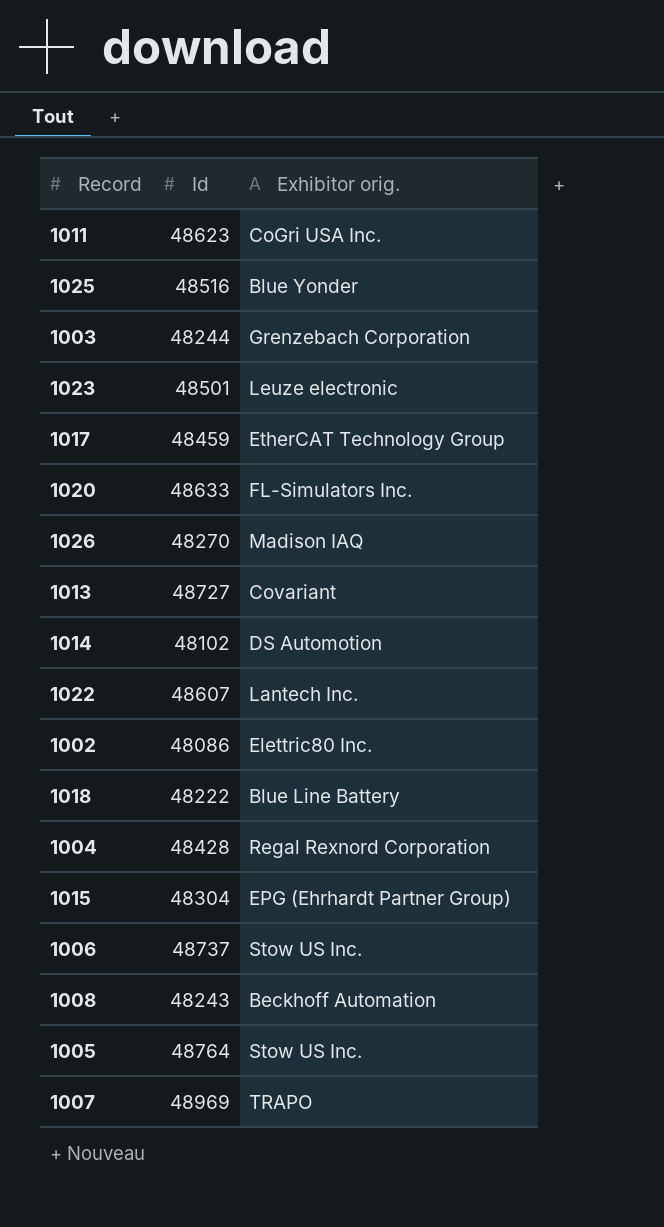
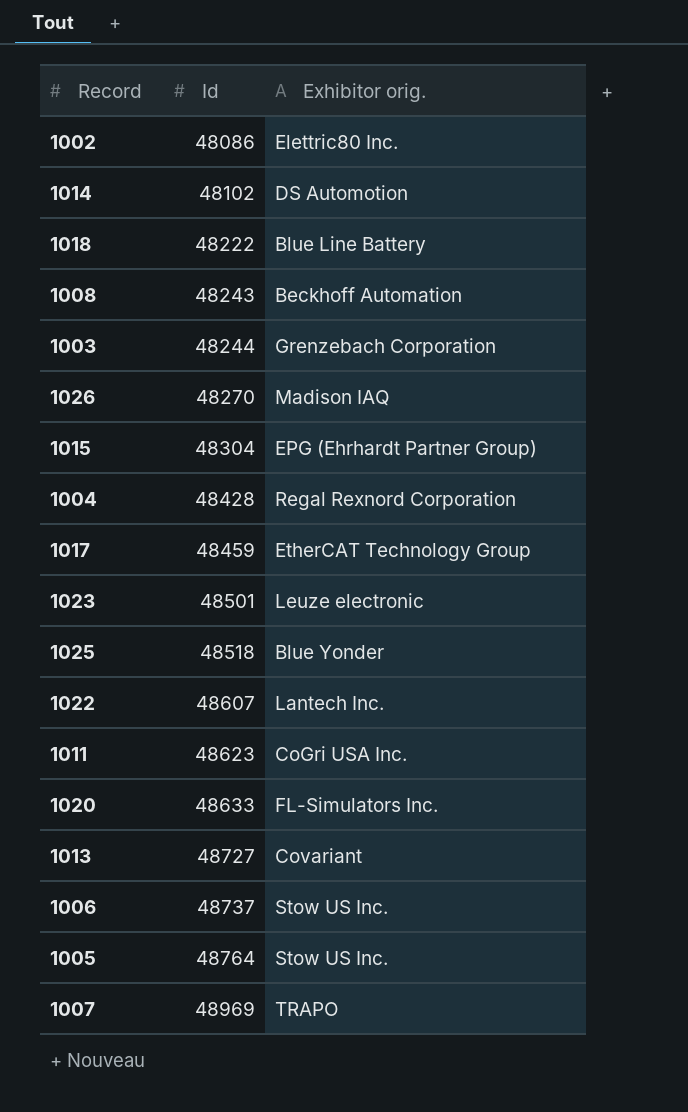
row order: none -> Id ascending
1025 | Id: 48516 -> 48518

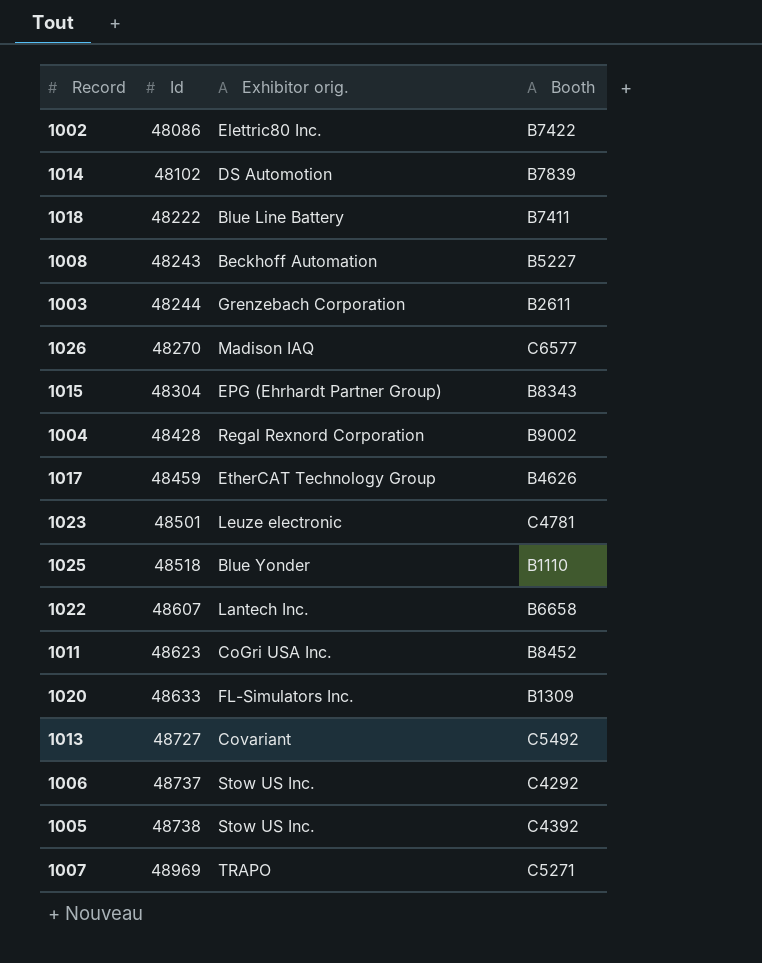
column Booth | position: none -> 4
1005 | Id: 48764 -> 48738

